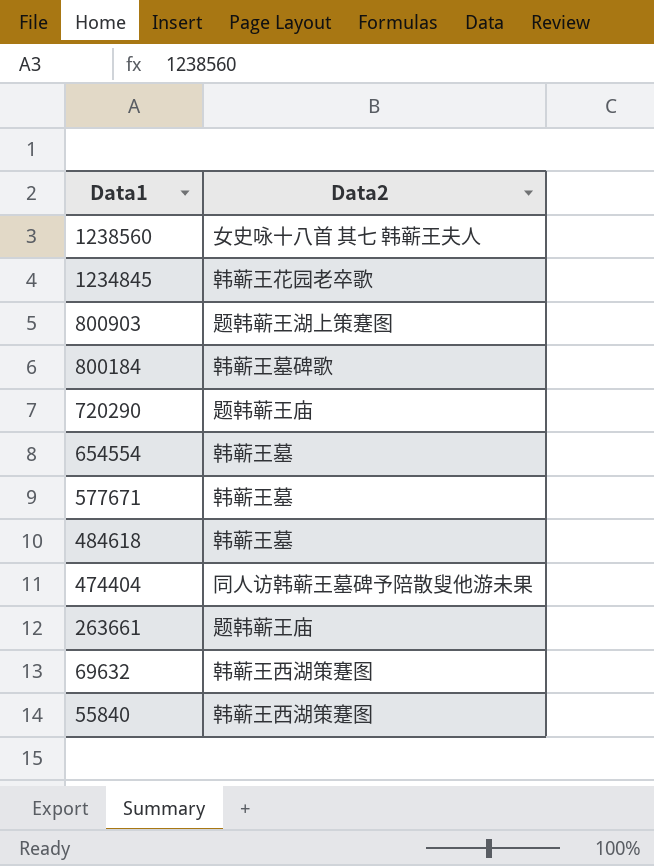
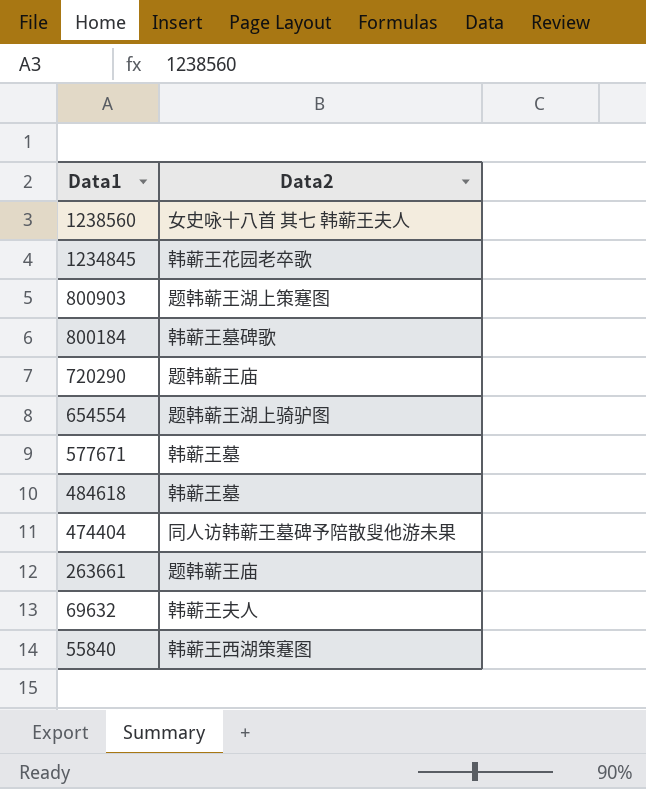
654554 | Data2: 韩蕲王墓 -> 题韩蕲王湖上骑驴图
69632 | Data2: 韩蕲王西湖策蹇图 -> 韩蕲王夫人

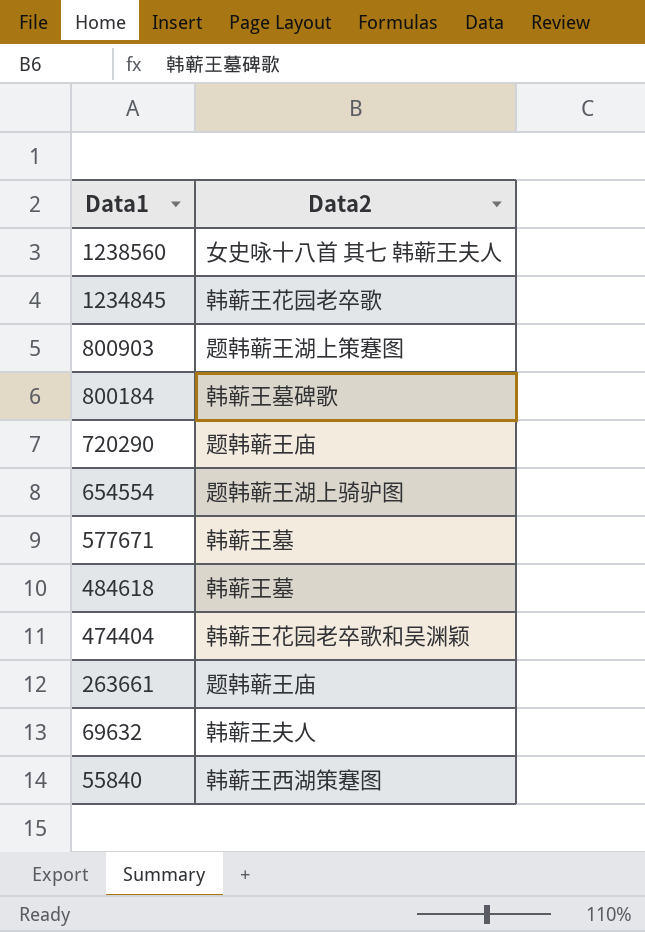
474404 | Data2: 同人访韩蕲王墓碑予陪散叟他游未果 -> 韩蕲王花园老卒歌和吴渊颖

